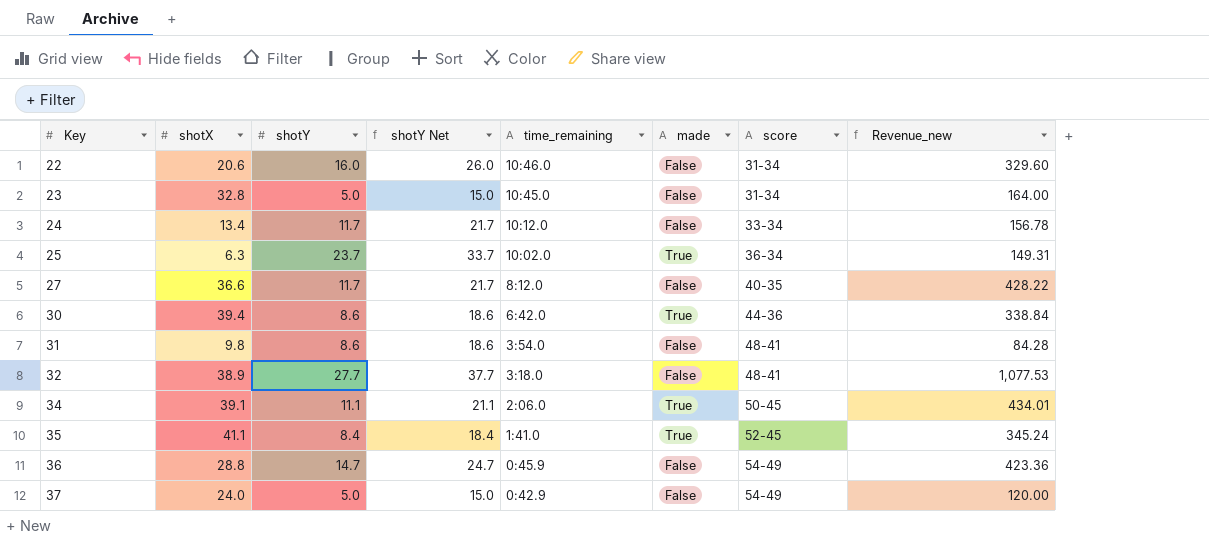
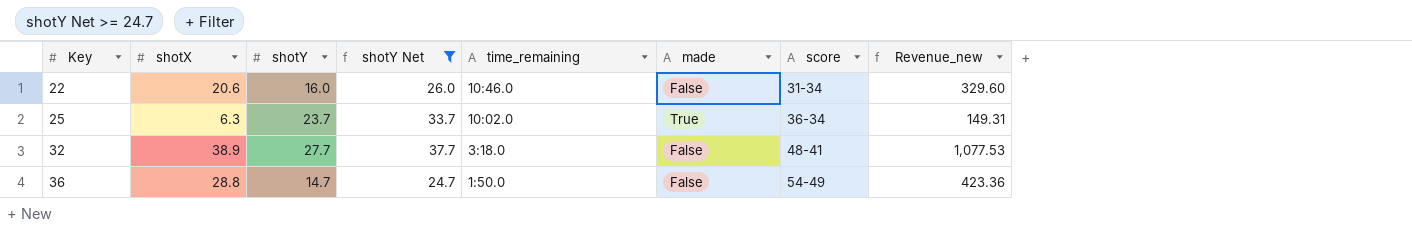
filter: none -> shotY Net >= 24.7
36 | time_remaining: 0:45.9 -> 1:50.0

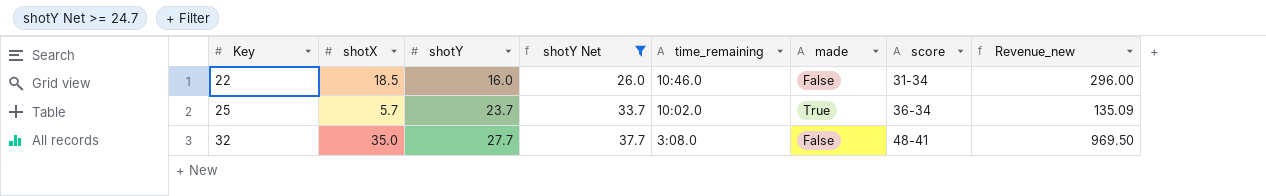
row 36: 28.8 | 14.7 | 24.7 | 1:50.0 | False | 54-49 | 423.36 -> none
22 | shotX: 20.6 -> 18.5
22 | Revenue_new: 329.60 -> 296.00
25 | shotX: 6.3 -> 5.7
25 | Revenue_new: 149.31 -> 135.09
32 | shotX: 38.9 -> 35.0
32 | time_remaining: 3:18.0 -> 3:08.0
32 | Revenue_new: 1,077.53 -> 969.50

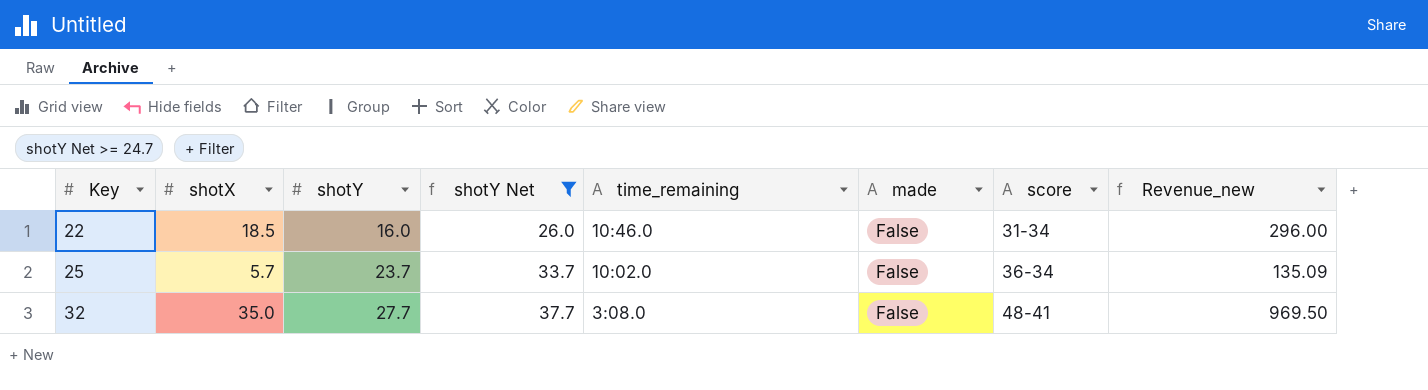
25 | made: True -> False

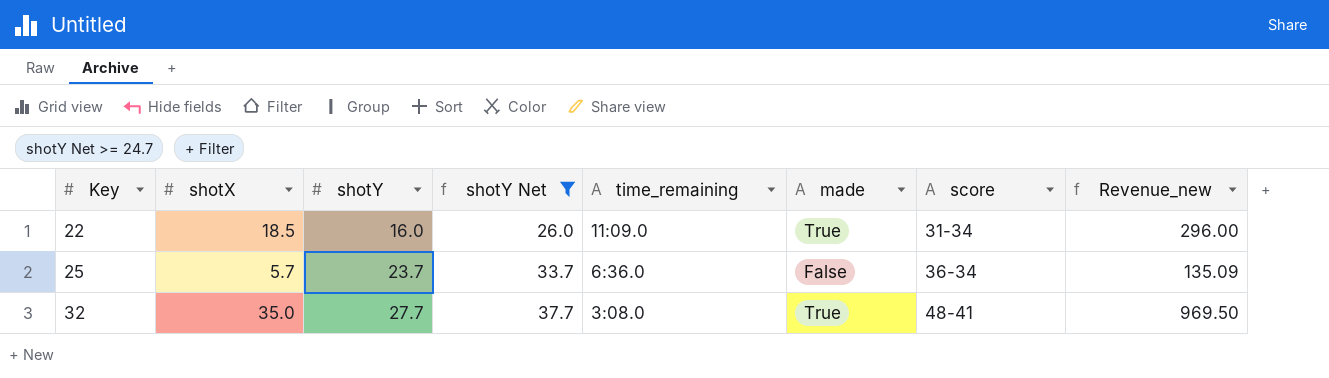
22 | time_remaining: 10:46.0 -> 11:09.0
22 | made: False -> True
25 | time_remaining: 10:02.0 -> 6:36.0
32 | made: False -> True

